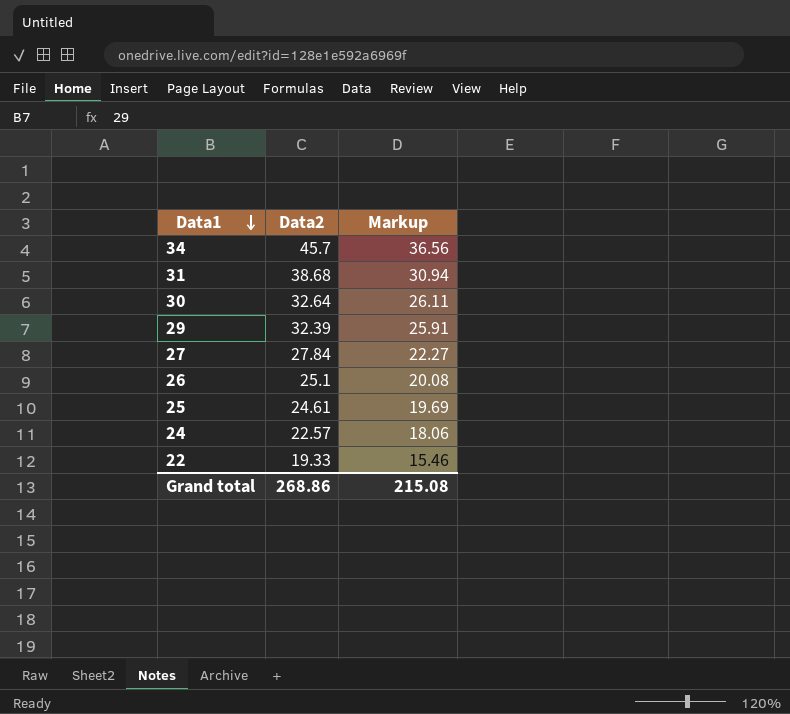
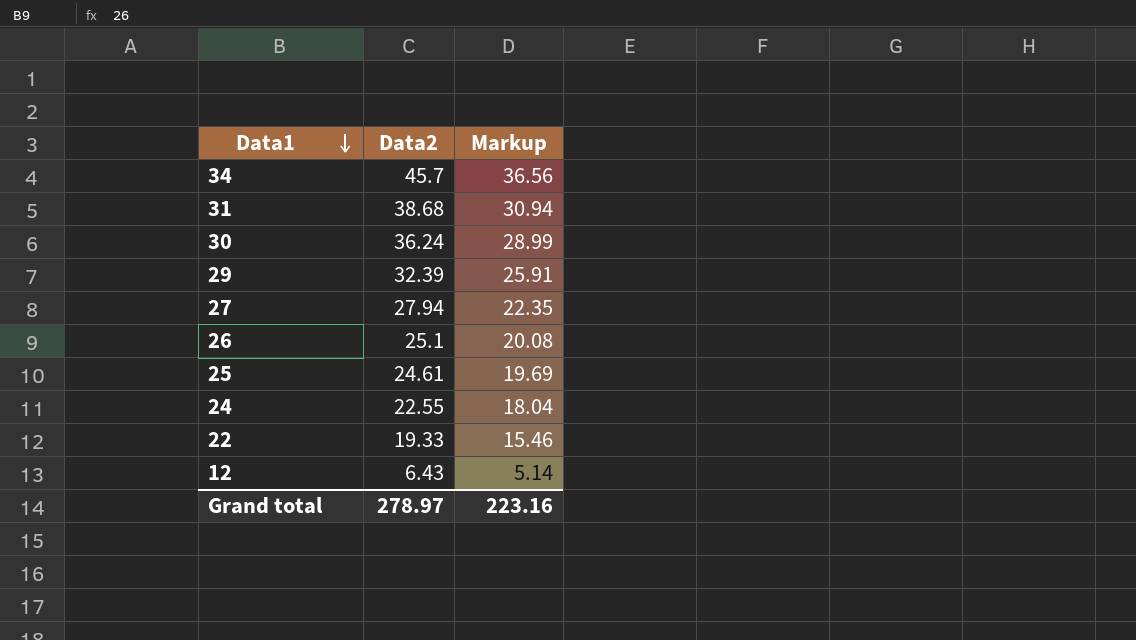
30 | Data2: 32.64 -> 36.24
30 | Markup: 26.11 -> 28.99
27 | Data2: 27.84 -> 27.94
27 | Markup: 22.27 -> 22.35
24 | Data2: 22.57 -> 22.55
24 | Markup: 18.06 -> 18.04
row 12: none -> 6.43 | 5.14
Grand total | Data2: 268.86 -> 278.97
Grand total | Markup: 215.08 -> 223.16

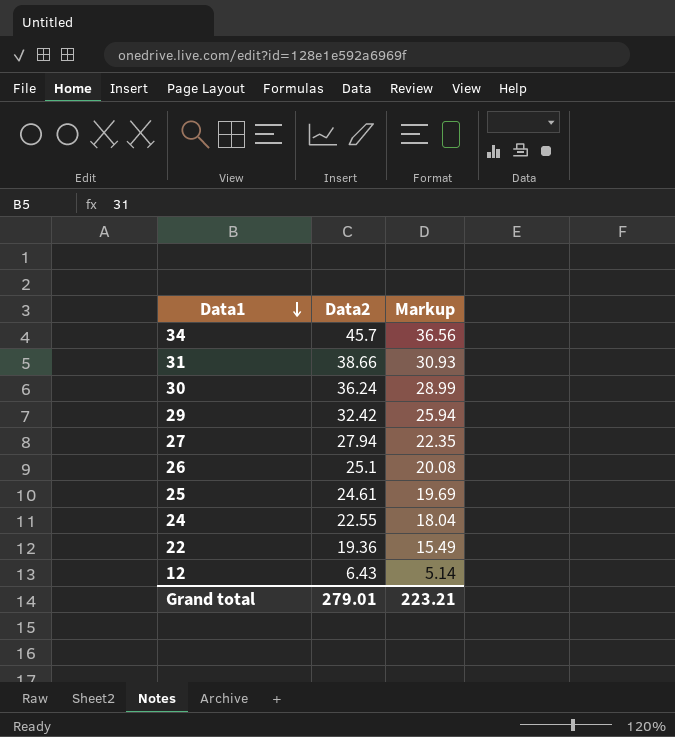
31 | Data2: 38.68 -> 38.66
31 | Markup: 30.94 -> 30.93
29 | Data2: 32.39 -> 32.42
29 | Markup: 25.91 -> 25.94
22 | Data2: 19.33 -> 19.36
22 | Markup: 15.46 -> 15.49
Grand total | Data2: 278.97 -> 279.01
Grand total | Markup: 223.16 -> 223.21

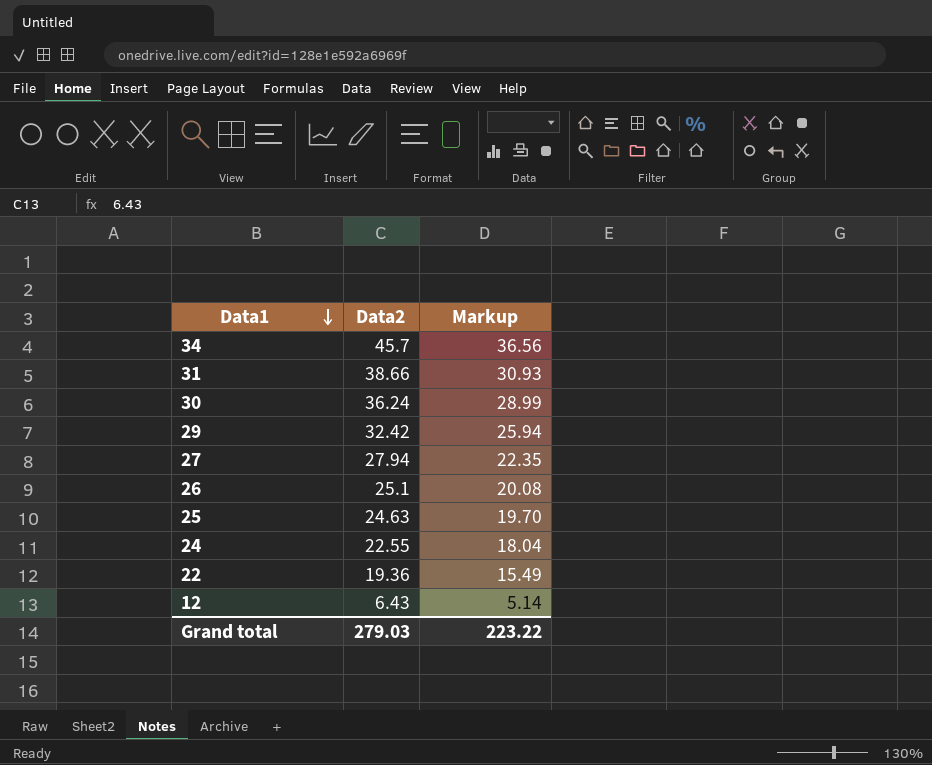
25 | Data2: 24.61 -> 24.63
25 | Markup: 19.69 -> 19.70
Grand total | Data2: 279.01 -> 279.03
Grand total | Markup: 223.21 -> 223.22

